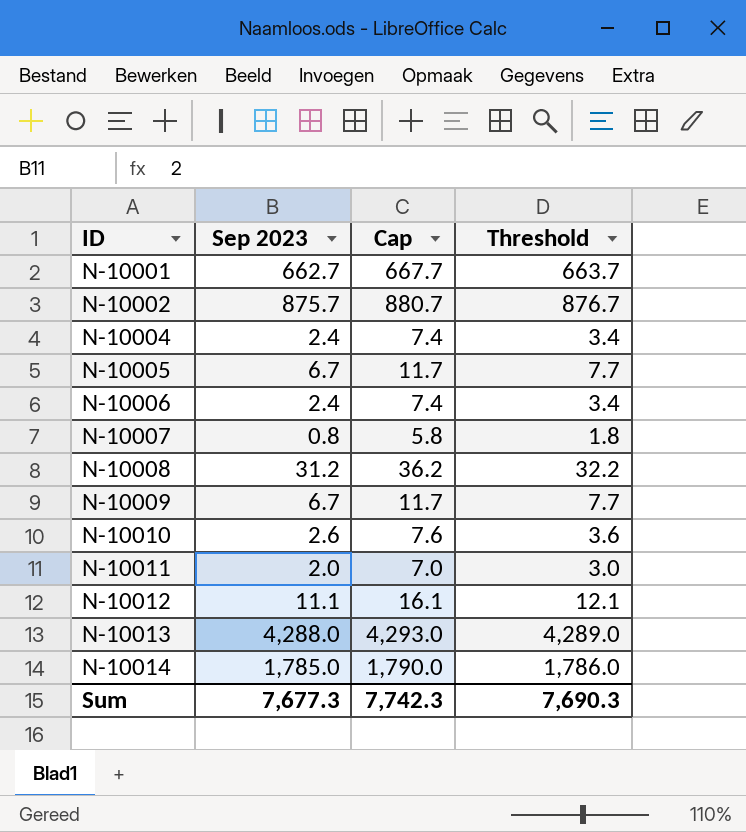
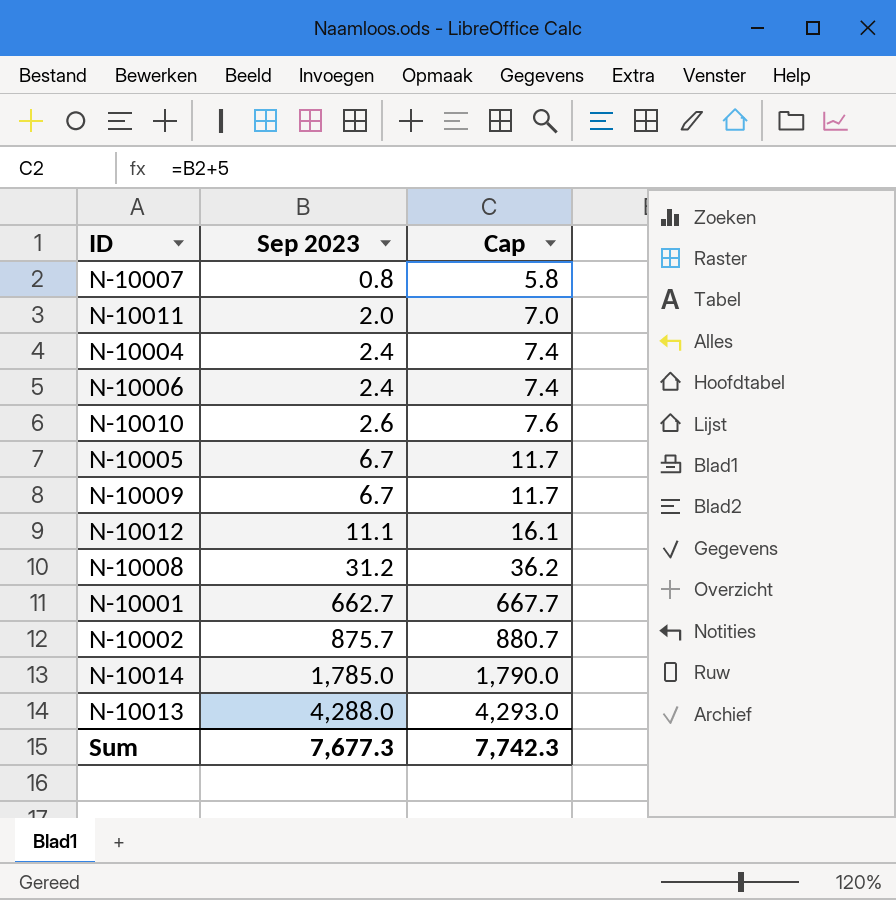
row order: ID ascending -> Sep 2023 ascending
column Threshold | formula: [Sep 2023] + 1 -> none

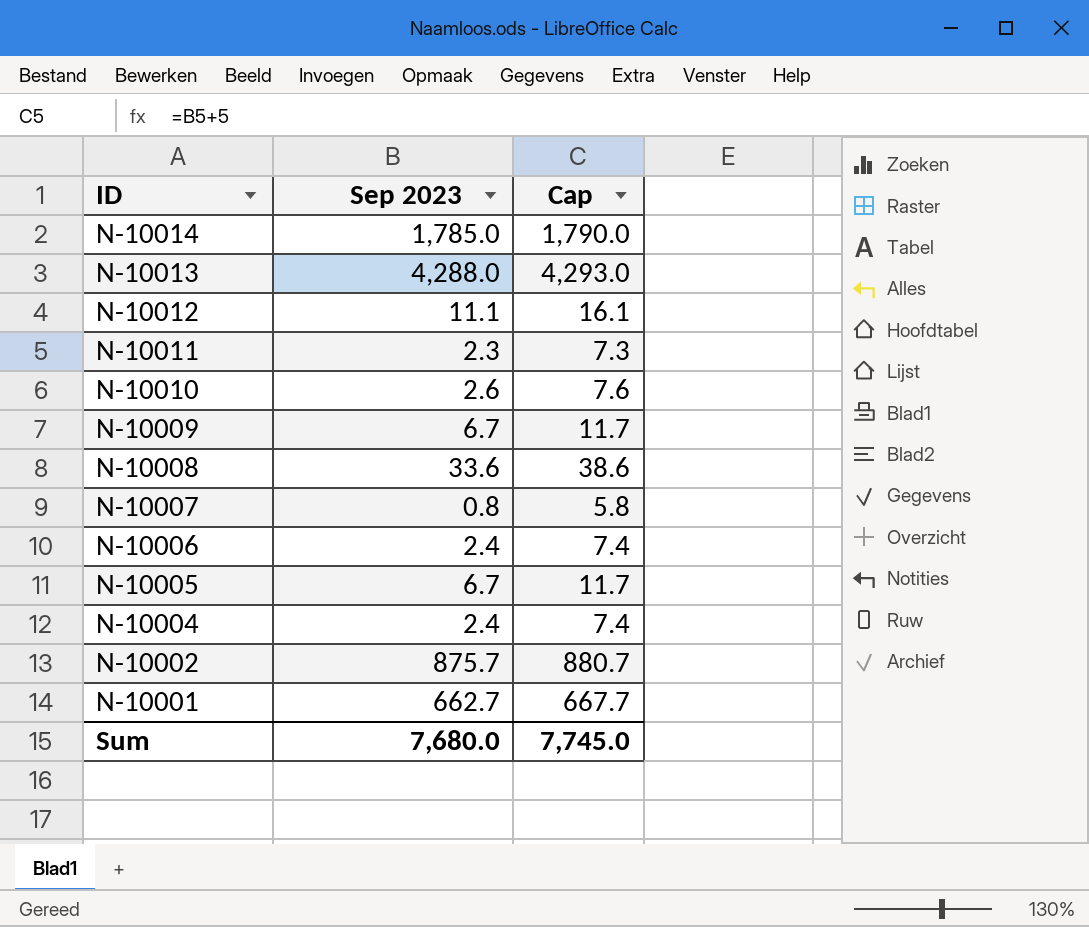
row order: Sep 2023 ascending -> ID descending
N-10011 | Sep 2023: 2.0 -> 2.3
N-10011 | Cap: 7.0 -> 7.3
N-10008 | Sep 2023: 31.2 -> 33.6
N-10008 | Cap: 36.2 -> 38.6
Sum | Sep 2023: 7,677.3 -> 7,680.0
Sum | Cap: 7,742.3 -> 7,745.0

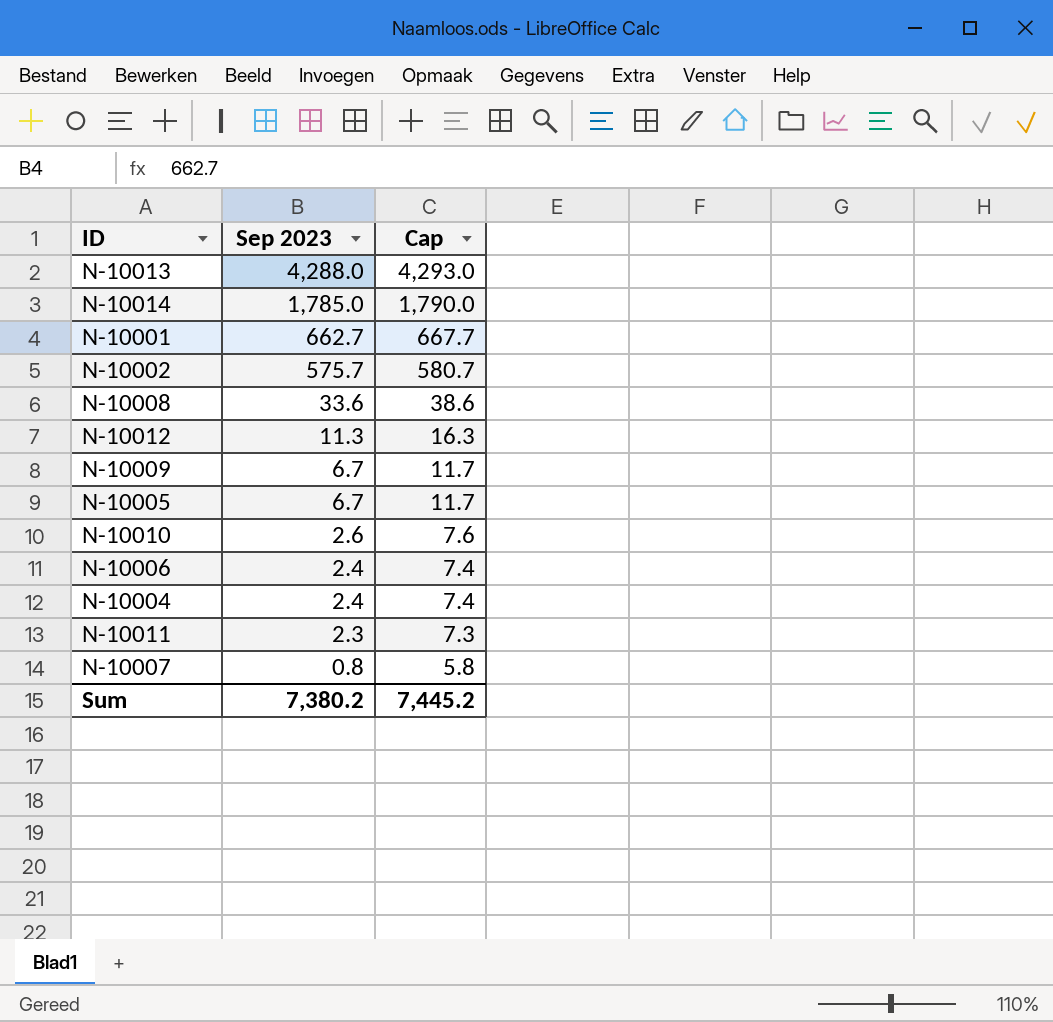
row order: ID descending -> Sep 2023 descending
N-10002 | Sep 2023: 875.7 -> 575.7
N-10002 | Cap: 880.7 -> 580.7
N-10012 | Sep 2023: 11.1 -> 11.3
N-10012 | Cap: 16.1 -> 16.3
Sum | Sep 2023: 7,680.0 -> 7,380.2
Sum | Cap: 7,745.0 -> 7,445.2

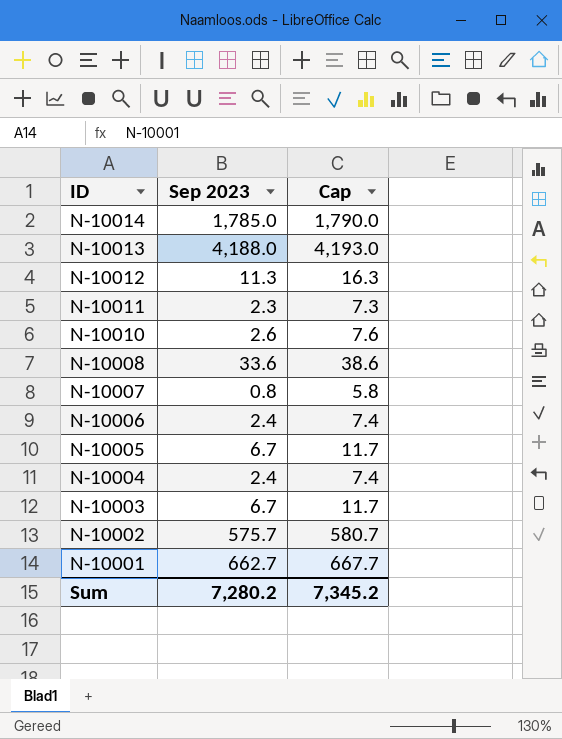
row order: Sep 2023 descending -> ID descending
row N-10009: 6.7 | 11.7 -> none
N-10013 | Sep 2023: 4,288.0 -> 4,188.0
N-10013 | Cap: 4,293.0 -> 4,193.0
row N-10003: none -> 6.7 | 11.7
Sum | Sep 2023: 7,380.2 -> 7,280.2
Sum | Cap: 7,445.2 -> 7,345.2

